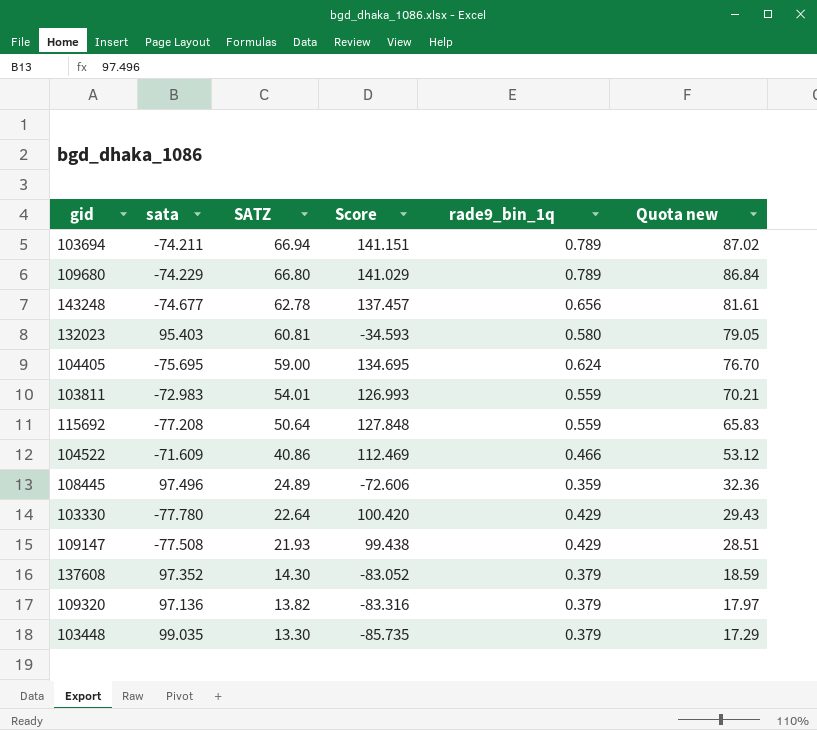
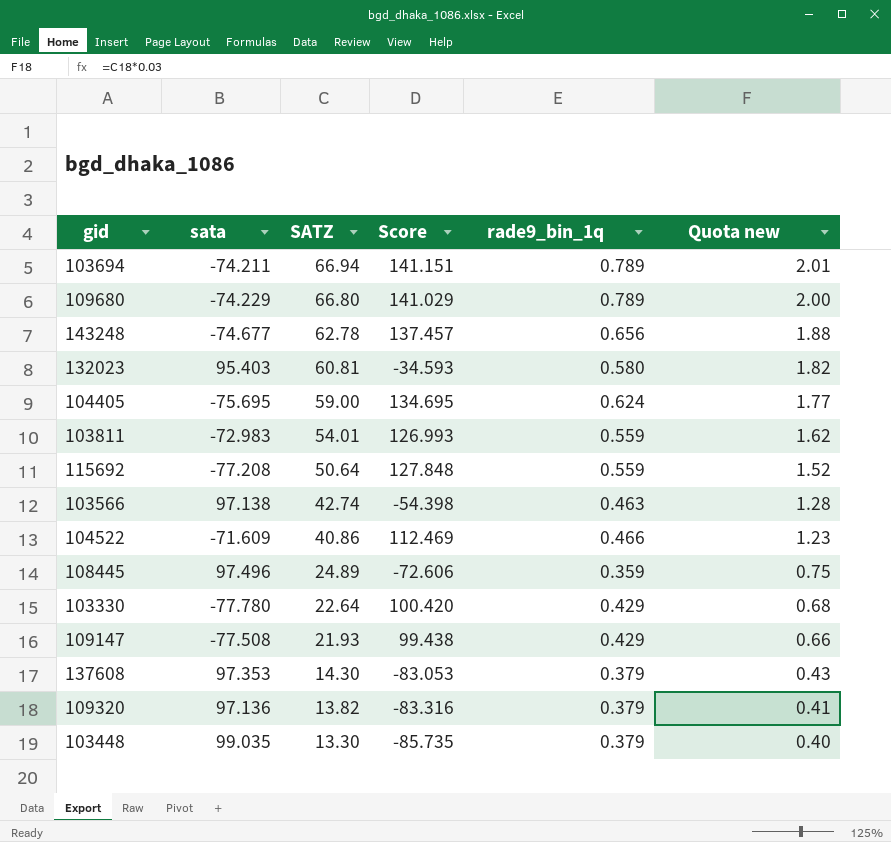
column Quota new | formula: [SATZ] * 1.3 -> [SATZ] * 0.03
row 103566: none -> 97.138 | 42.74 | -54.398 | 0.463 | 1.28
137608 | sata: 97.352 -> 97.353
137608 | Score: -83.052 -> -83.053

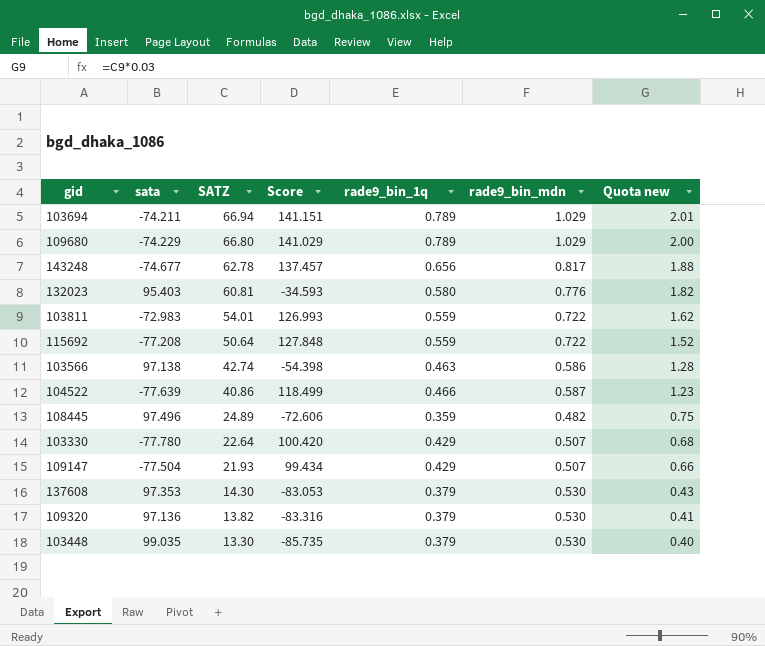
column rade9_bin_mdn | position: none -> 6
row 104405: -75.695 | 59.00 | 134.695 | 0.624 | 1.77 -> none
104522 | sata: -71.609 -> -77.639
104522 | Score: 112.469 -> 118.499
109147 | sata: -77.508 -> -77.504
109147 | Score: 99.438 -> 99.434

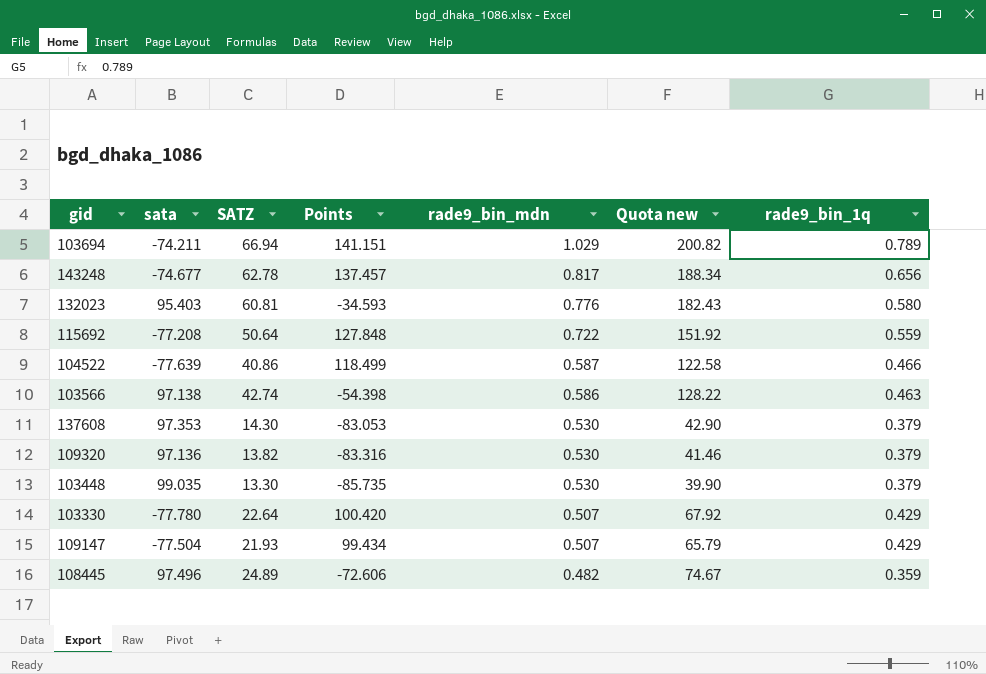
row order: SATZ descending -> rade9_bin_mdn descending
column name: Score -> Points
column Quota new | formula: [SATZ] * 0.03 -> [SATZ] * 3
column rade9_bin_1q | position: 5 -> 7
row 109680: -74.229 | 66.80 | 141.029 | 0.789 | 1.029 | 2.00 -> none
row 103811: -72.983 | 54.01 | 126.993 | 0.559 | 0.722 | 1.62 -> none

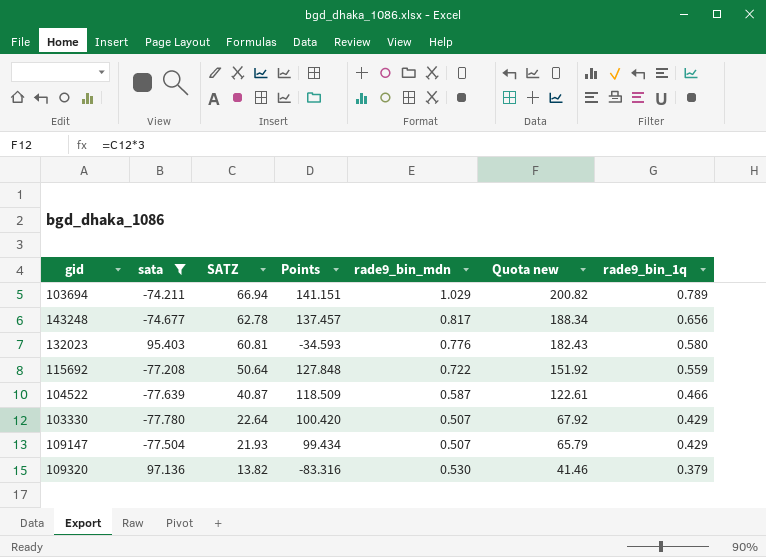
filter: none -> sata <= 97.136
row order: rade9_bin_mdn descending -> SATZ descending
104522 | SATZ: 40.86 -> 40.87
104522 | Points: 118.499 -> 118.509
104522 | Quota new: 122.58 -> 122.61

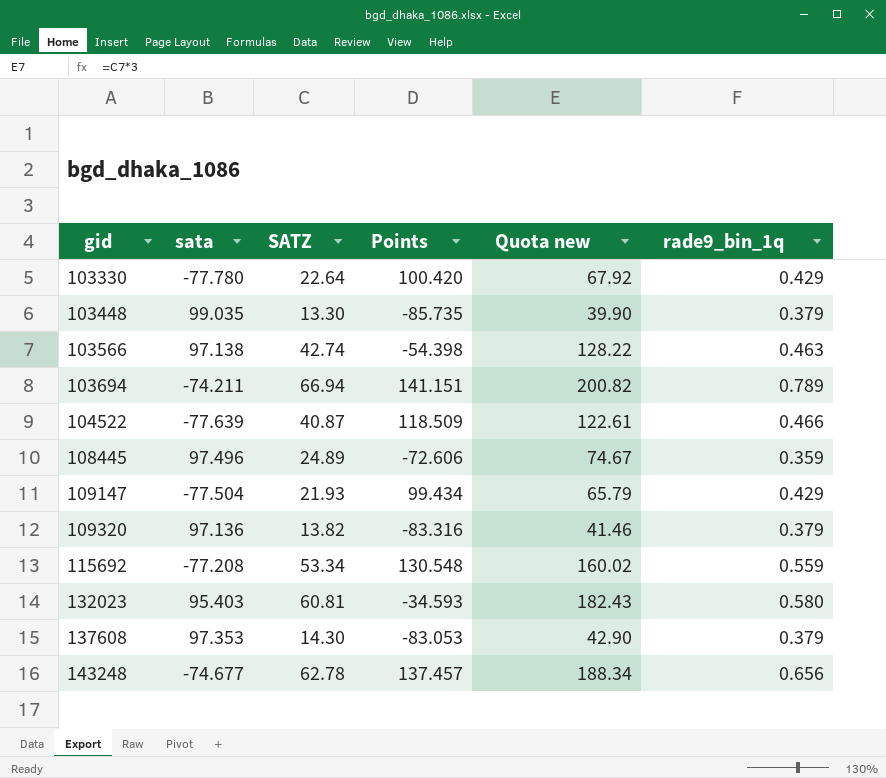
filter: sata <= 97.136 -> none
row order: SATZ descending -> gid ascending
column rade9_bin_mdn | position: 5 -> none
115692 | SATZ: 50.64 -> 53.34
115692 | Points: 127.848 -> 130.548
115692 | Quota new: 151.92 -> 160.02

